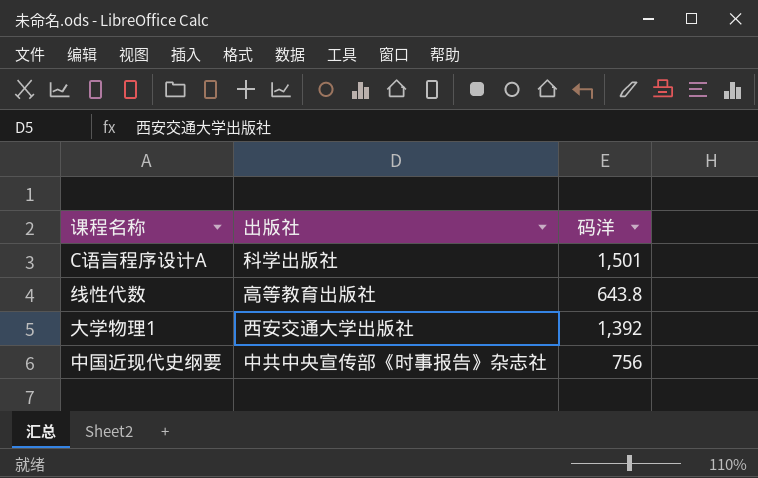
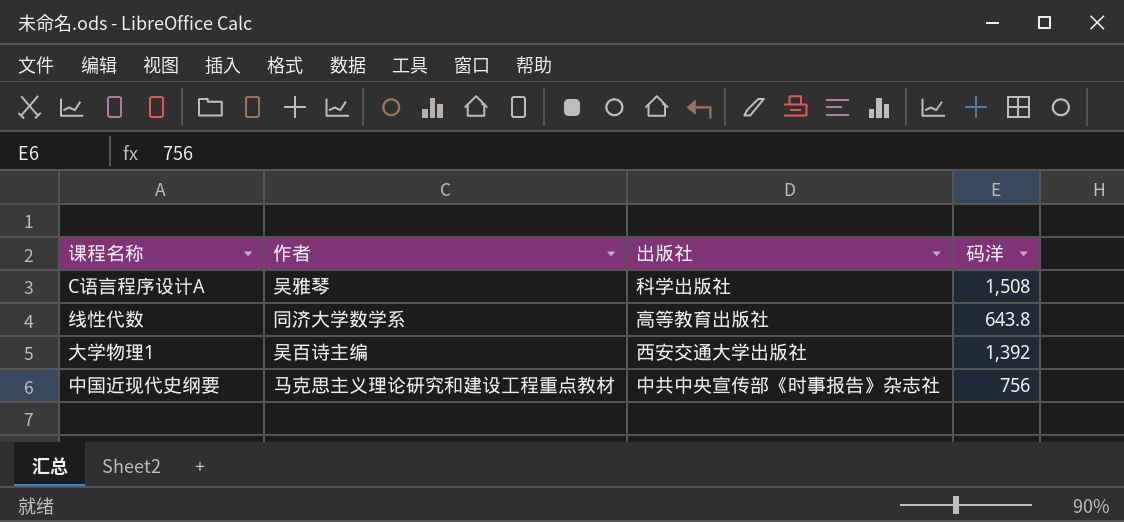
column 作者 | position: none -> 2
C语言程序设计A | 码洋: 1,501 -> 1,508

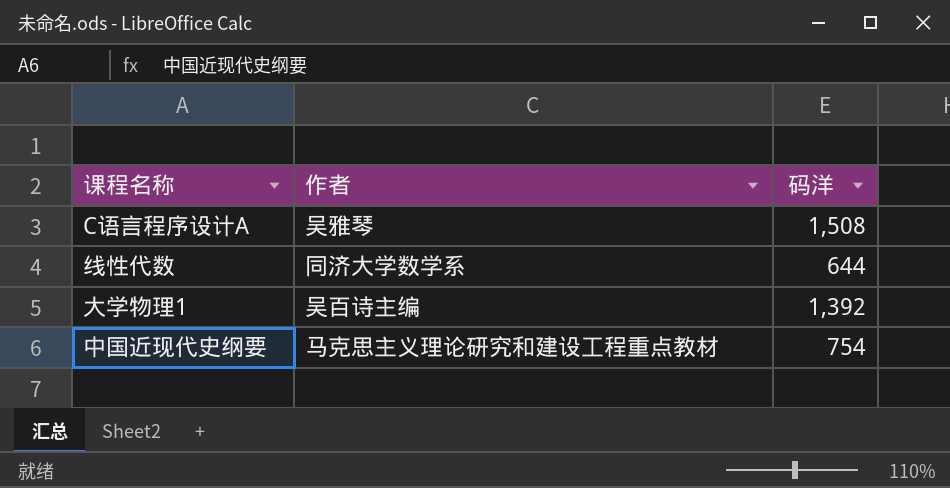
column 出版社 | position: 3 -> none
线性代数 | 码洋: 643.8 -> 644
中国近现代史纲要 | 码洋: 756 -> 754

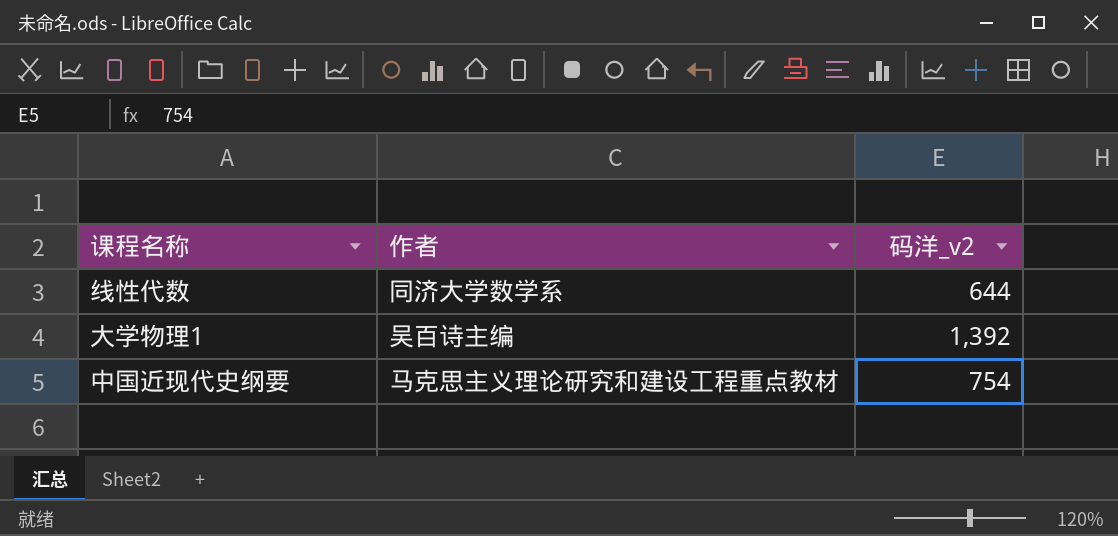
column name: 码洋 -> 码洋_v2
row C语言程序设计A: 吴雅琴 | 1,508 -> none

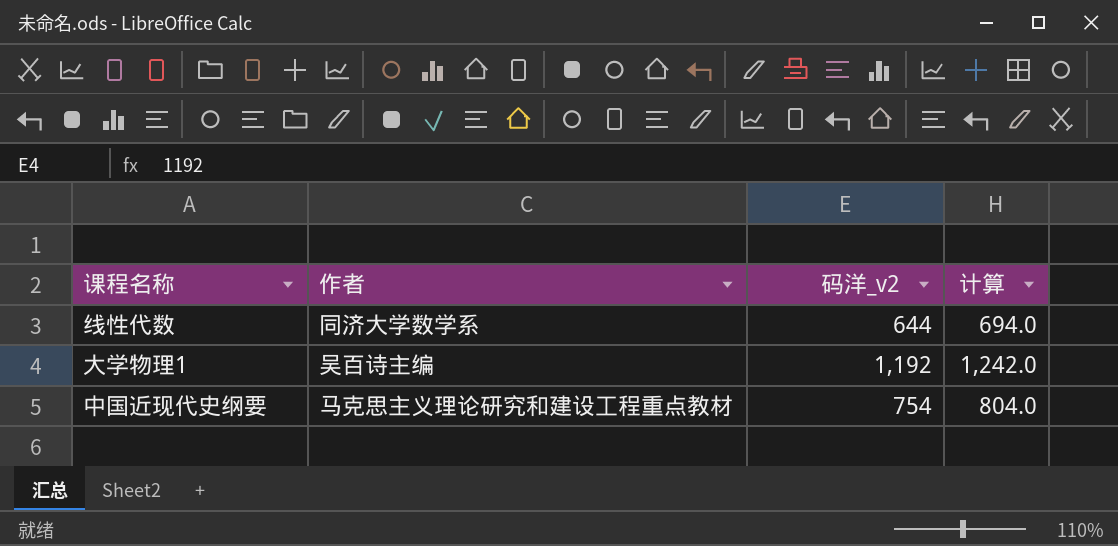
column 计算 | formula: none -> [码洋_v2] + 50
大学物理1 | 码洋_v2: 1,392 -> 1,192

